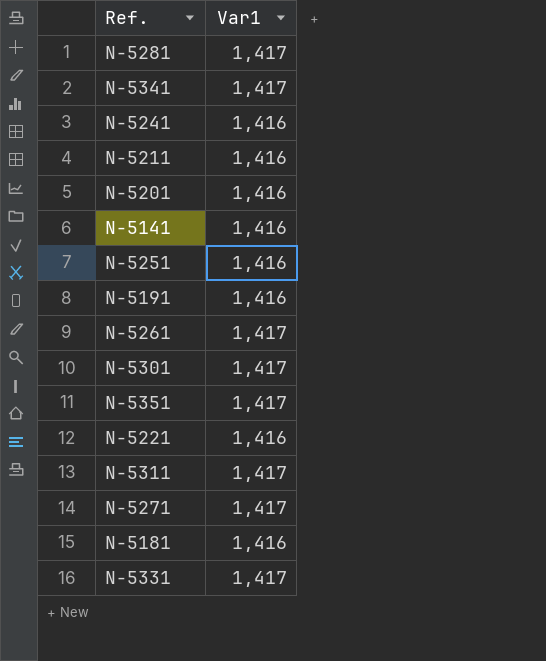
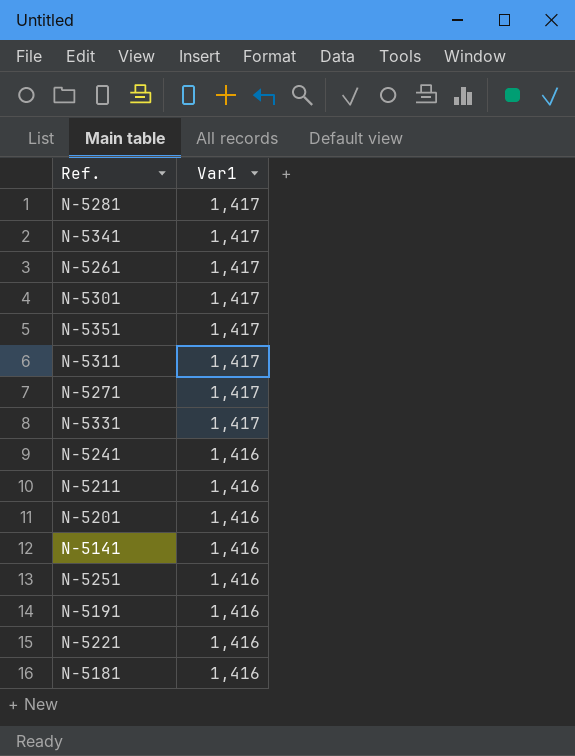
row order: none -> Var1 descending

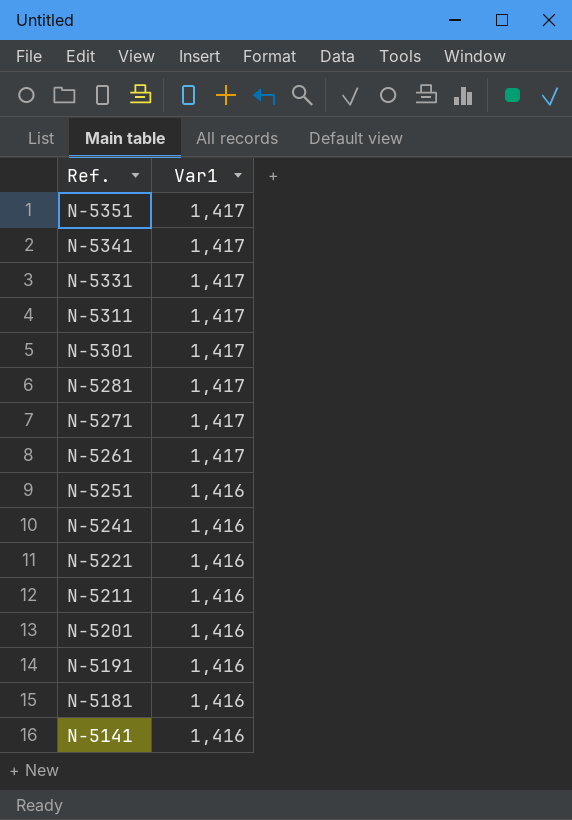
row order: Var1 descending -> Ref. descending

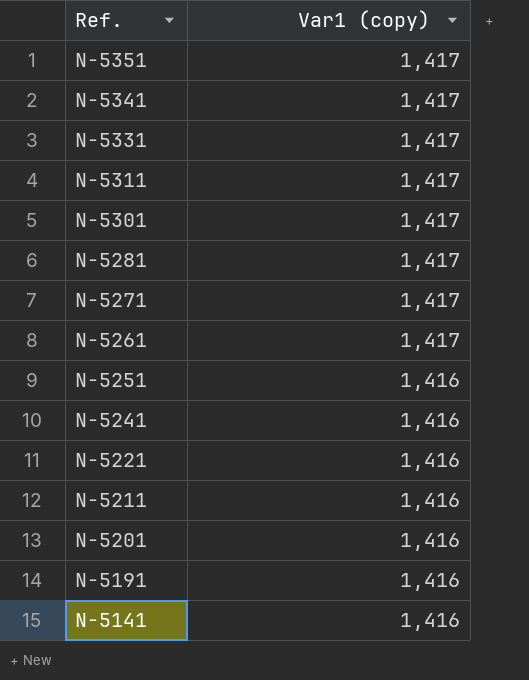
column name: Var1 -> Var1 (copy)
row N-5181: 1,416 -> none

